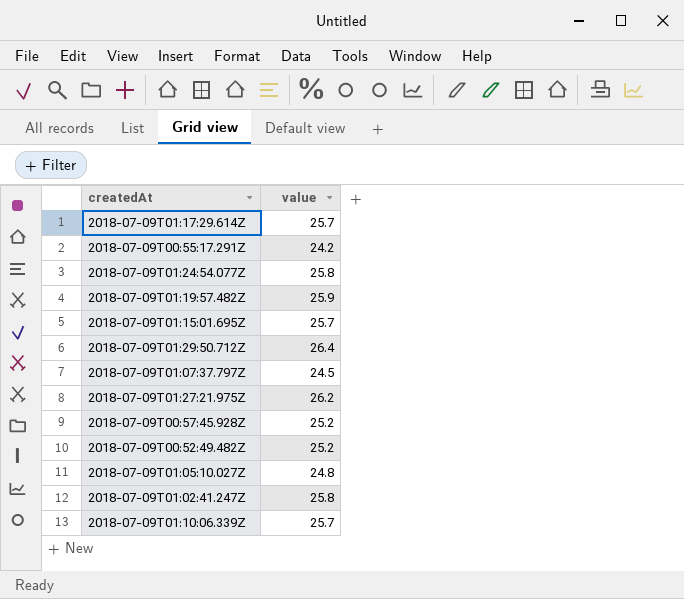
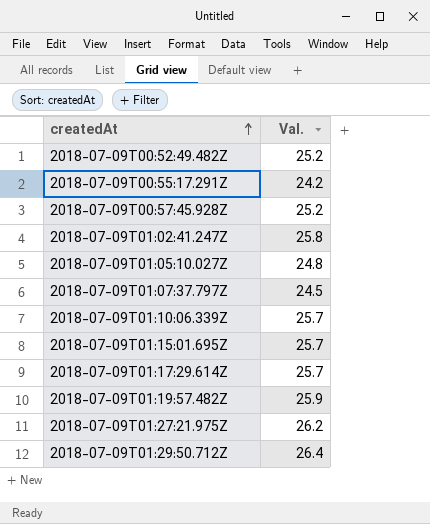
row order: none -> createdAt ascending
column name: value -> Val.
row 2018-07-09T01:24:54.077Z: 25.8 -> none

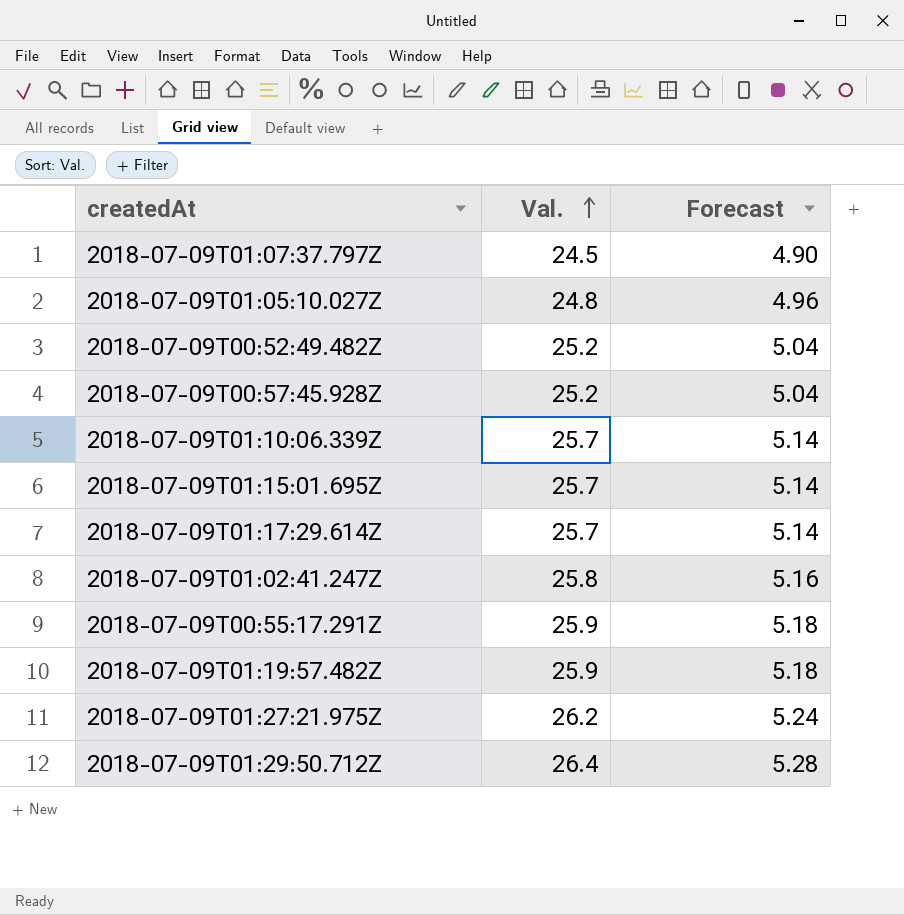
row order: createdAt ascending -> Val. ascending
column Forecast | formula: none -> [Val.] * 0.2
2018-07-09T00:55:17.291Z | Val.: 24.2 -> 25.9

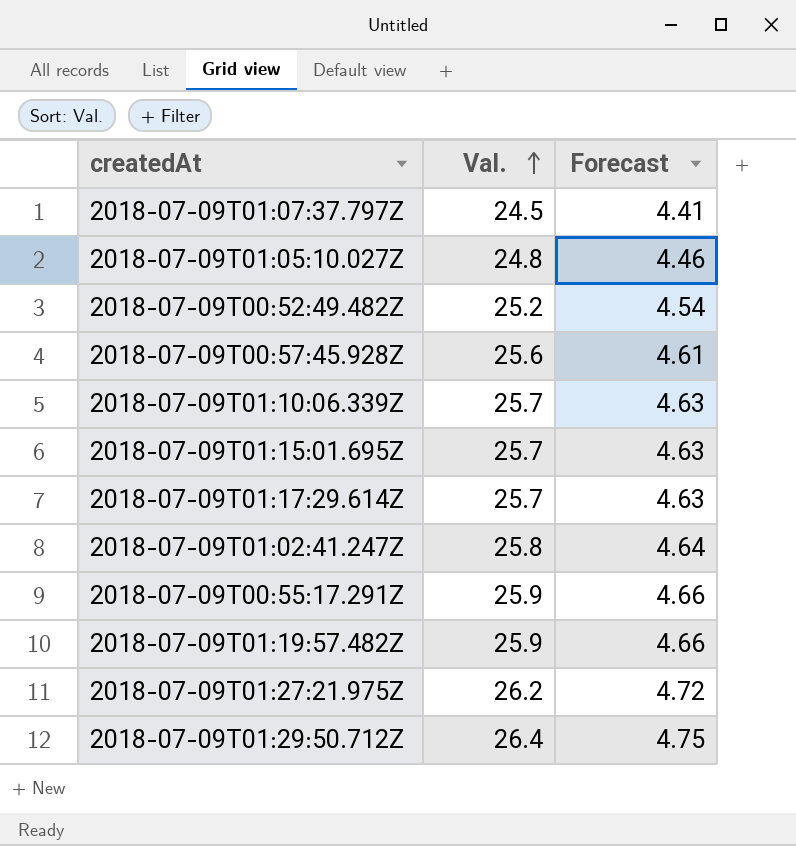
column Forecast | formula: [Val.] * 0.2 -> [Val.] * 0.18
2018-07-09T00:57:45.928Z | Val.: 25.2 -> 25.6

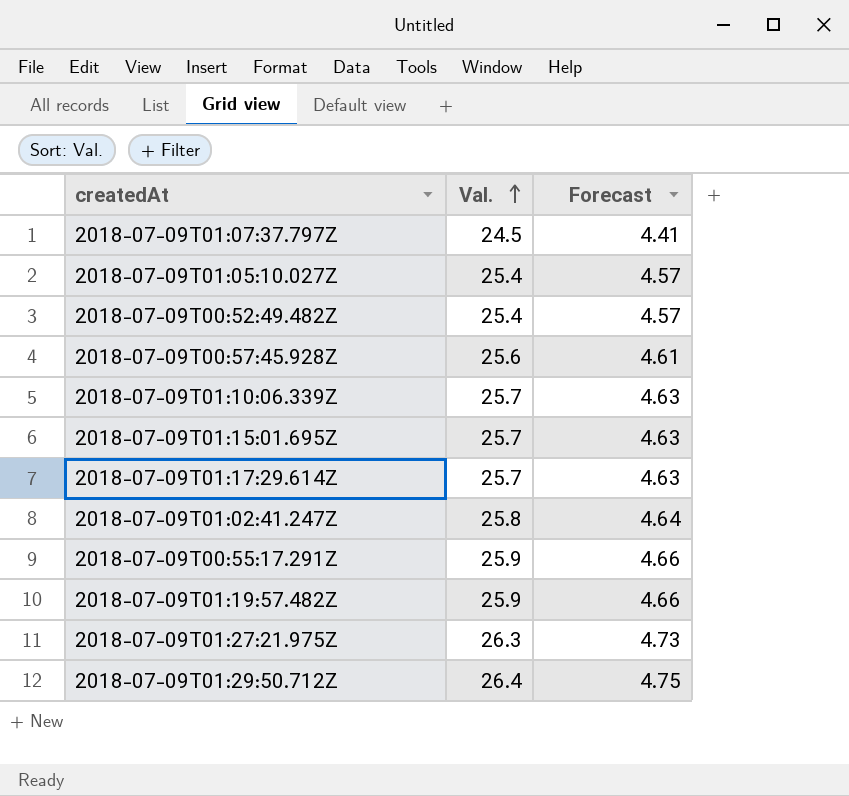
2018-07-09T01:05:10.027Z | Val.: 24.8 -> 25.4
2018-07-09T01:05:10.027Z | Forecast: 4.46 -> 4.57
2018-07-09T00:52:49.482Z | Val.: 25.2 -> 25.4
2018-07-09T00:52:49.482Z | Forecast: 4.54 -> 4.57
2018-07-09T01:27:21.975Z | Val.: 26.2 -> 26.3
2018-07-09T01:27:21.975Z | Forecast: 4.72 -> 4.73

